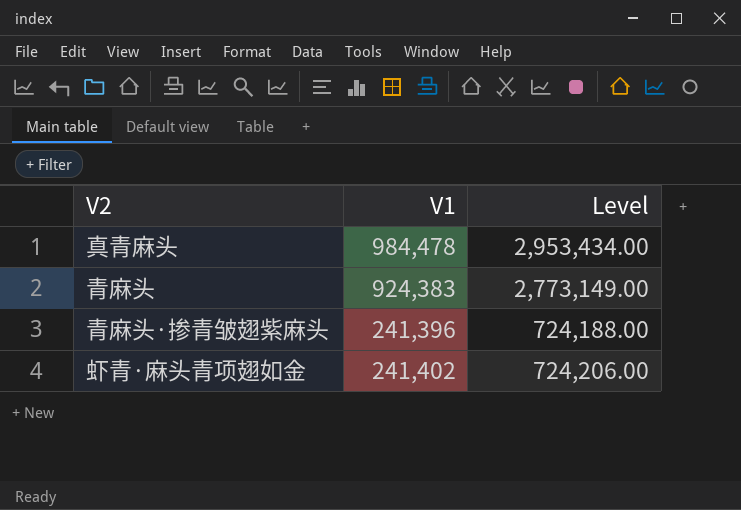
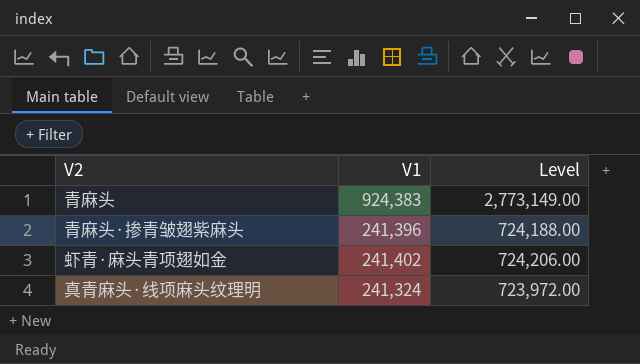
row 真青麻头: 984,478 | 2,953,434.00 -> none
row 真青麻头·线项麻头纹理明: none -> 241,324 | 723,972.00

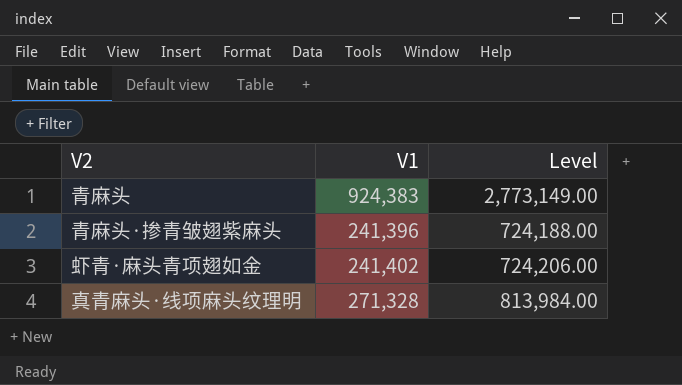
真青麻头·线项麻头纹理明 | V1: 241,324 -> 271,328
真青麻头·线项麻头纹理明 | Level: 723,972.00 -> 813,984.00

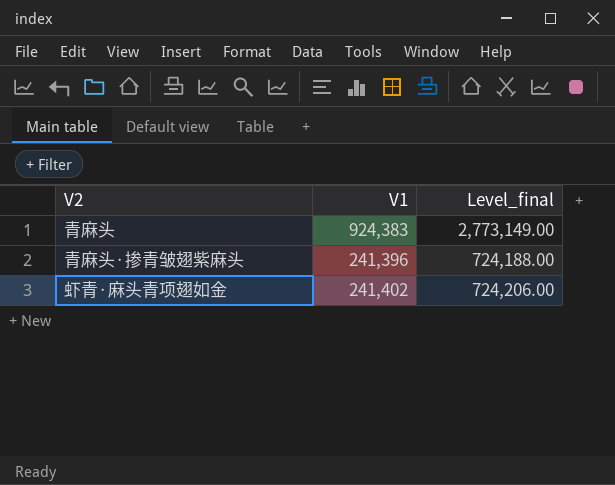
column name: Level -> Level_final
row 真青麻头·线项麻头纹理明: 271,328 | 813,984.00 -> none

